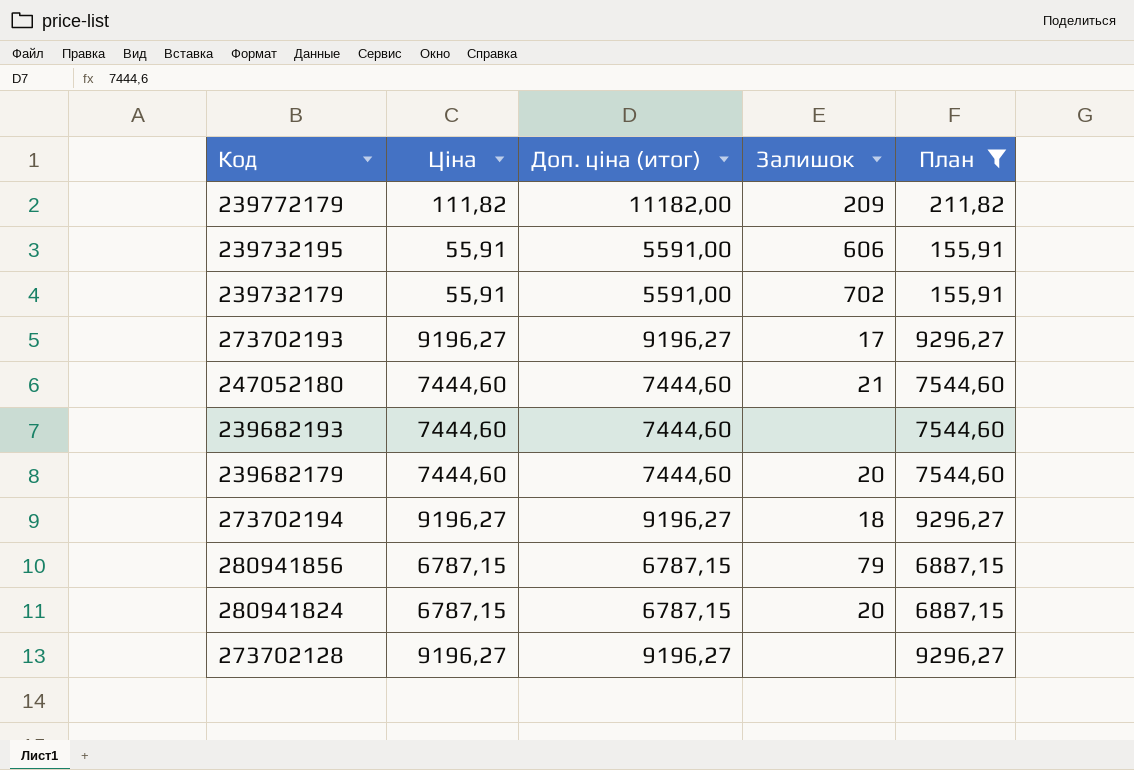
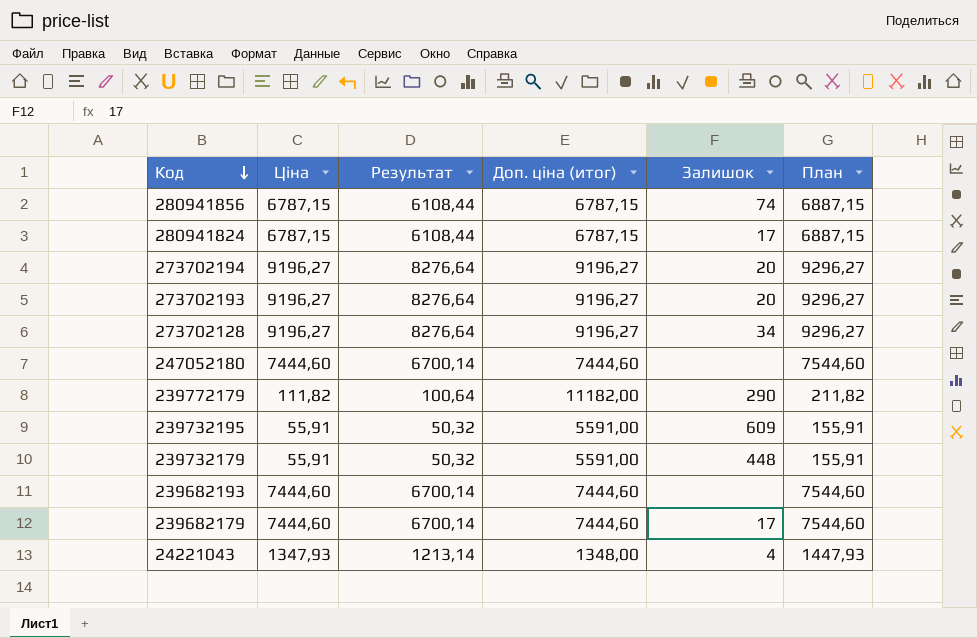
filter: План != 1447,93 -> none
row order: none -> Код descending
column Результат | formula: none -> [Ціна] * 0,9
280941856 | Залишок: 79 -> 74
280941824 | Залишок: 20 -> 17
273702194 | Залишок: 18 -> 20
273702193 | Залишок: 17 -> 20
273702128 | Залишок: none -> 34
247052180 | Залишок: 21 -> none
239772179 | Залишок: 209 -> 290
239732195 | Залишок: 606 -> 609
239732179 | Залишок: 702 -> 448
239682179 | Залишок: 20 -> 17

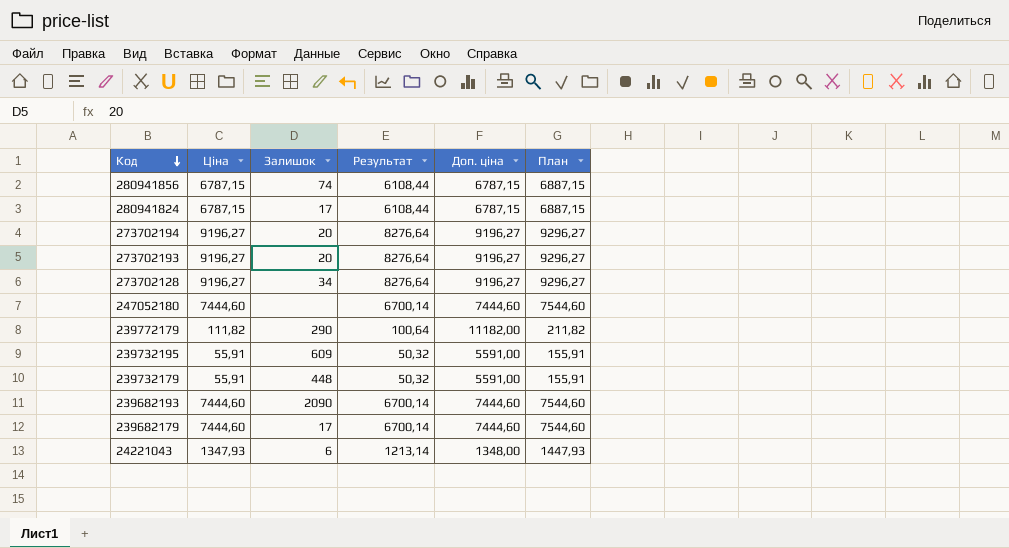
column Залишок | position: 5 -> 3
column name: Доп. ціна (итог) -> Доп. ціна
239682193 | Залишок: none -> 2090
24221043 | Залишок: 4 -> 6

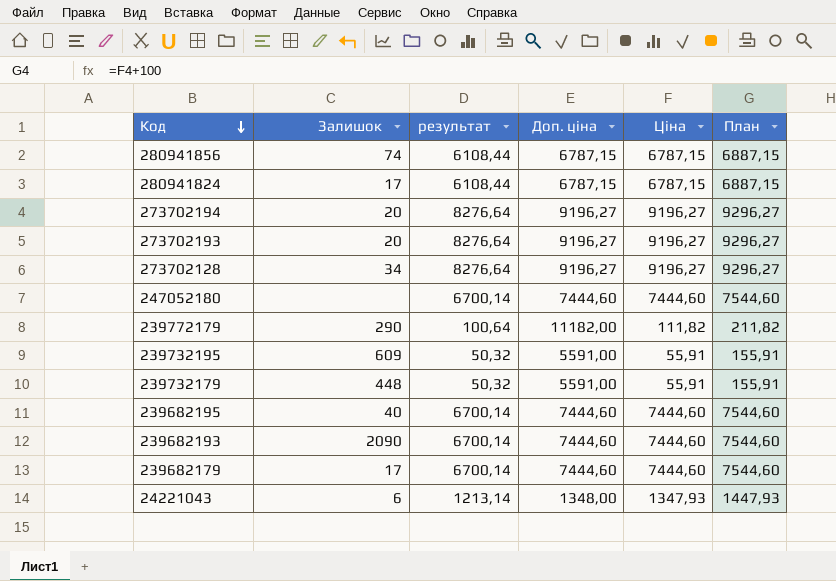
column name: Результат -> результат
column Ціна | position: 2 -> 5
row 239682195: none -> 40 | 6700,14 | 7444,60 | 7444,60 | 7544,60

